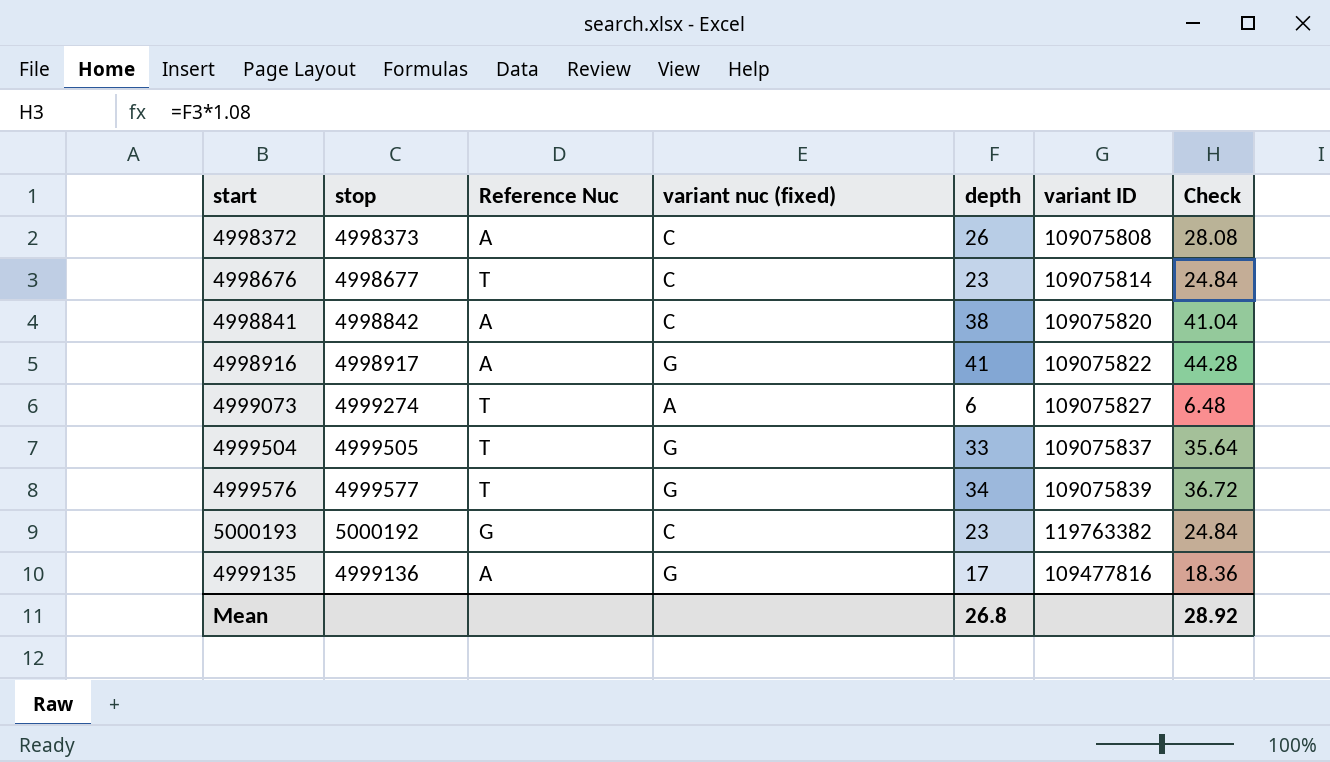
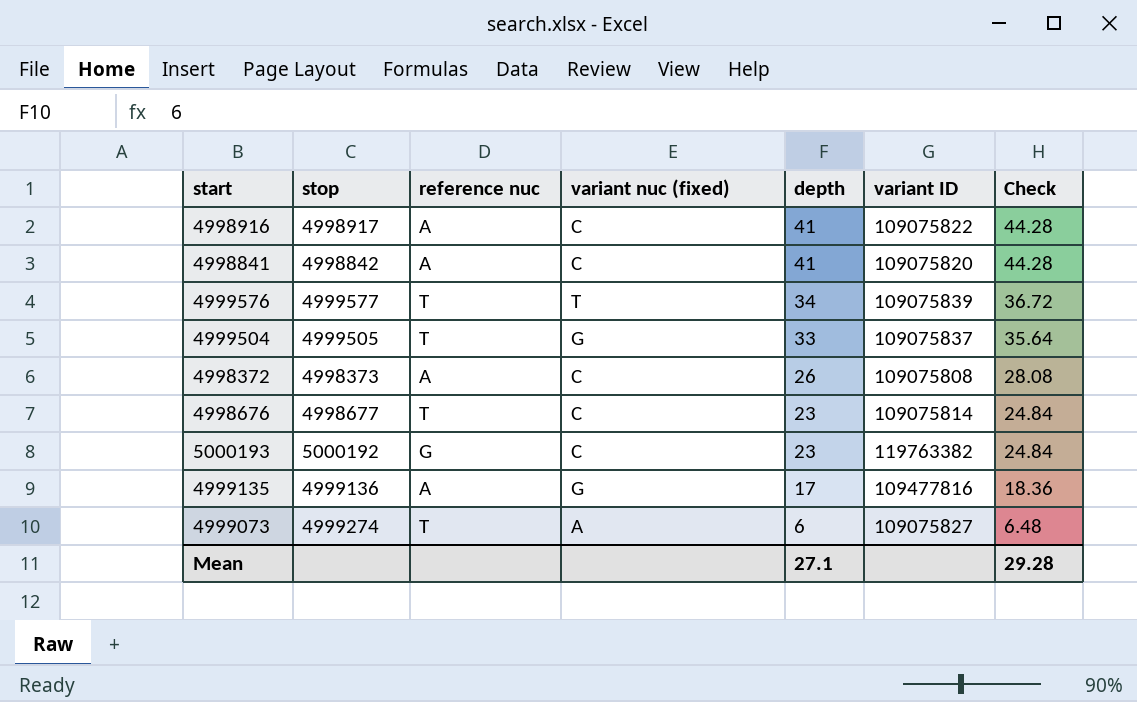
row order: none -> depth descending
column name: Reference Nuc -> reference nuc
4998916 | variant nuc (fixed): G -> C
4998841 | depth: 38 -> 41
4998841 | Check: 41.04 -> 44.28
4999576 | variant nuc (fixed): G -> T
Mean | depth: 26.8 -> 27.1
Mean | Check: 28.92 -> 29.28

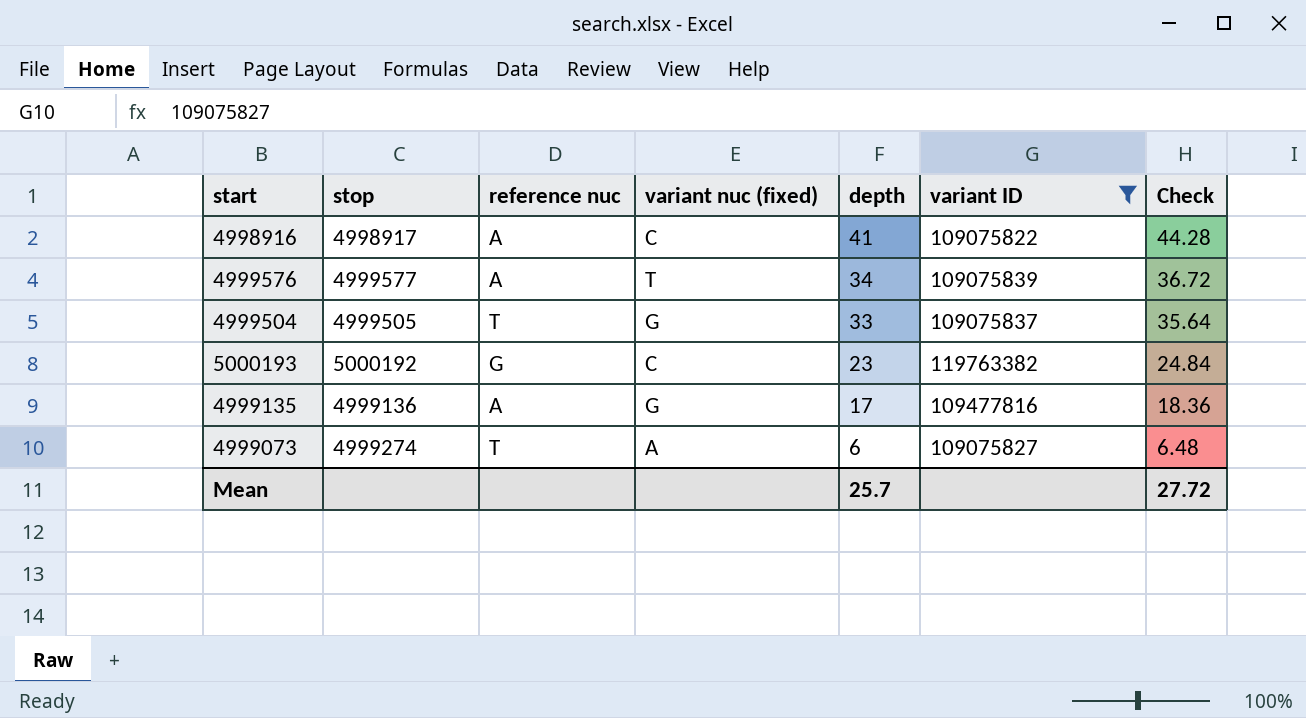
filter: none -> variant ID >= 109075822
4999576 | reference nuc: T -> A
Mean | depth: 27.1 -> 25.7
Mean | Check: 29.28 -> 27.72

